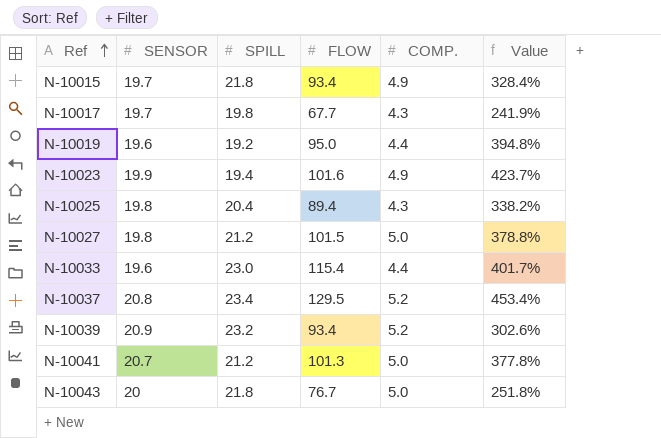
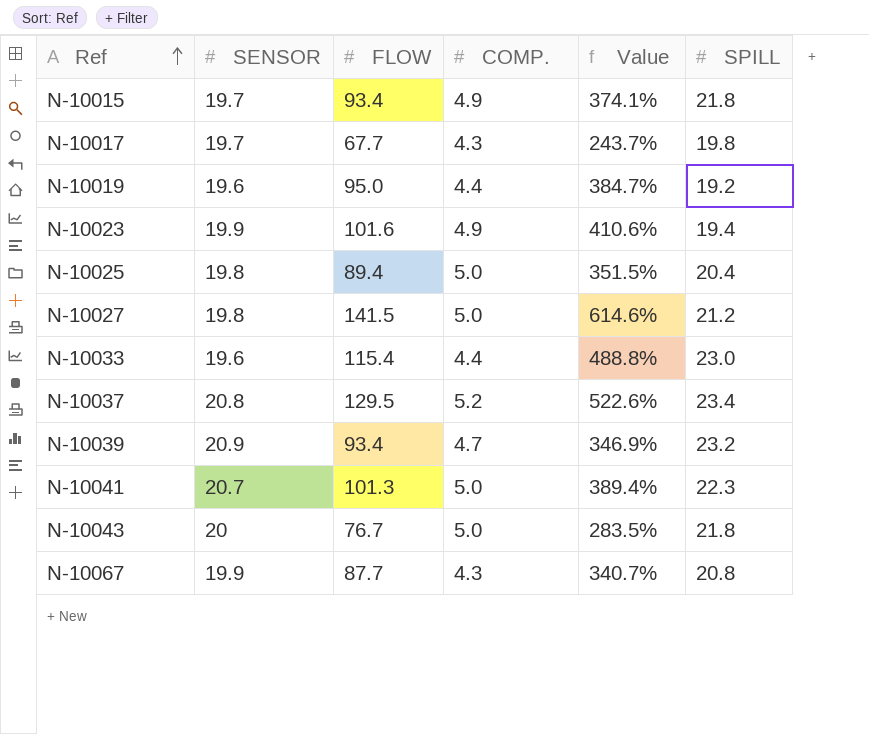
column Value | formula: ([FLOW] - [SPILL]) / [SPILL] -> ([FLOW] - [SENSOR]) / [SENSOR]
column SPILL | position: 3 -> 6
N-10025 | COMP.: 4.3 -> 5.0
N-10027 | FLOW: 101.5 -> 141.5
N-10039 | COMP.: 5.2 -> 4.7
N-10041 | SPILL: 21.2 -> 22.3
row N-10067: none -> 19.9 | 87.7 | 4.3 | 340.7% | 20.8

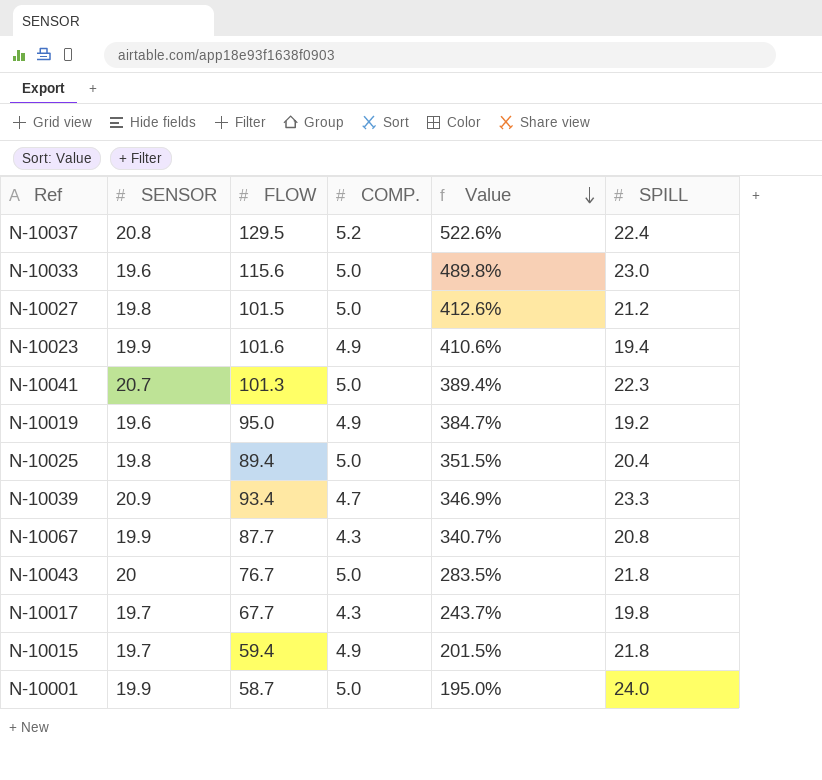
row order: Ref ascending -> Value descending
N-10037 | SPILL: 23.4 -> 22.4
N-10033 | FLOW: 115.4 -> 115.6
N-10033 | COMP.: 4.4 -> 5.0
N-10033 | Value: 488.8% -> 489.8%
N-10027 | FLOW: 141.5 -> 101.5
N-10027 | Value: 614.6% -> 412.6%
N-10019 | COMP.: 4.4 -> 4.9
N-10039 | SPILL: 23.2 -> 23.3
N-10015 | FLOW: 93.4 -> 59.4
N-10015 | Value: 374.1% -> 201.5%
row N-10001: none -> 19.9 | 58.7 | 5.0 | 195.0% | 24.0

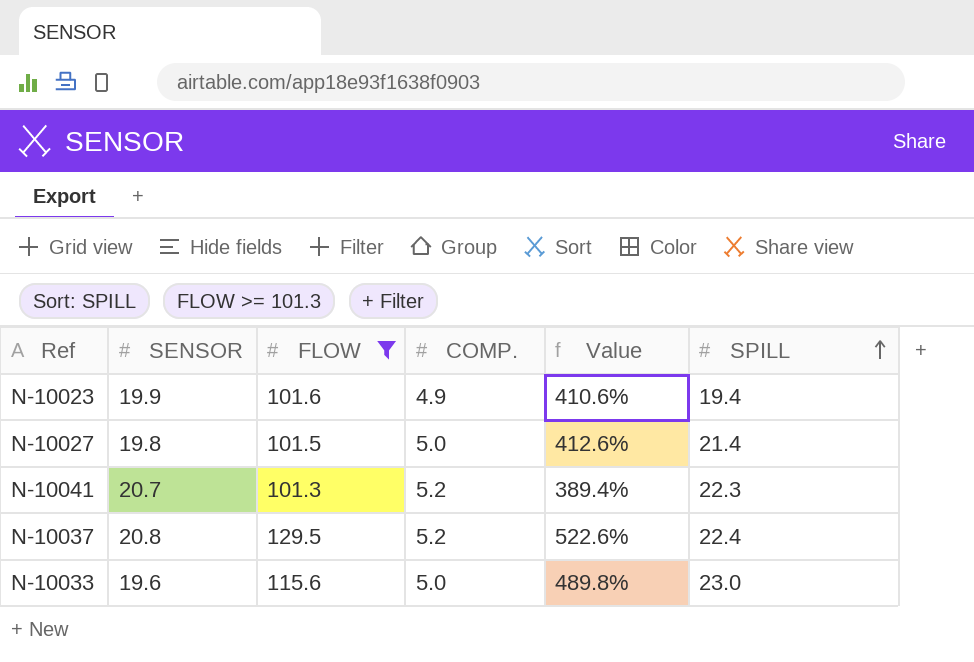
filter: none -> FLOW >= 101.3
row order: Value descending -> SPILL ascending
N-10027 | SPILL: 21.2 -> 21.4
N-10041 | COMP.: 5.0 -> 5.2

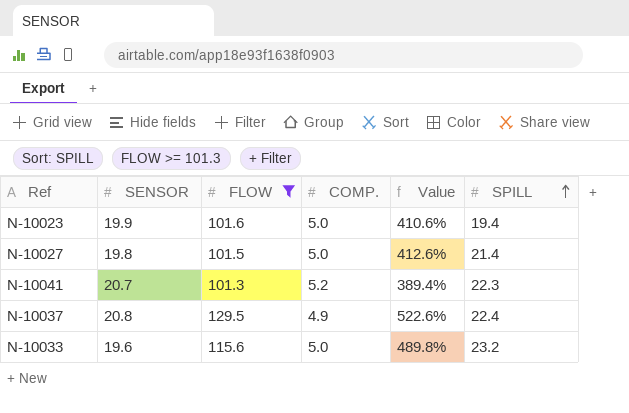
N-10023 | COMP.: 4.9 -> 5.0
N-10037 | COMP.: 5.2 -> 4.9
N-10033 | SPILL: 23.0 -> 23.2

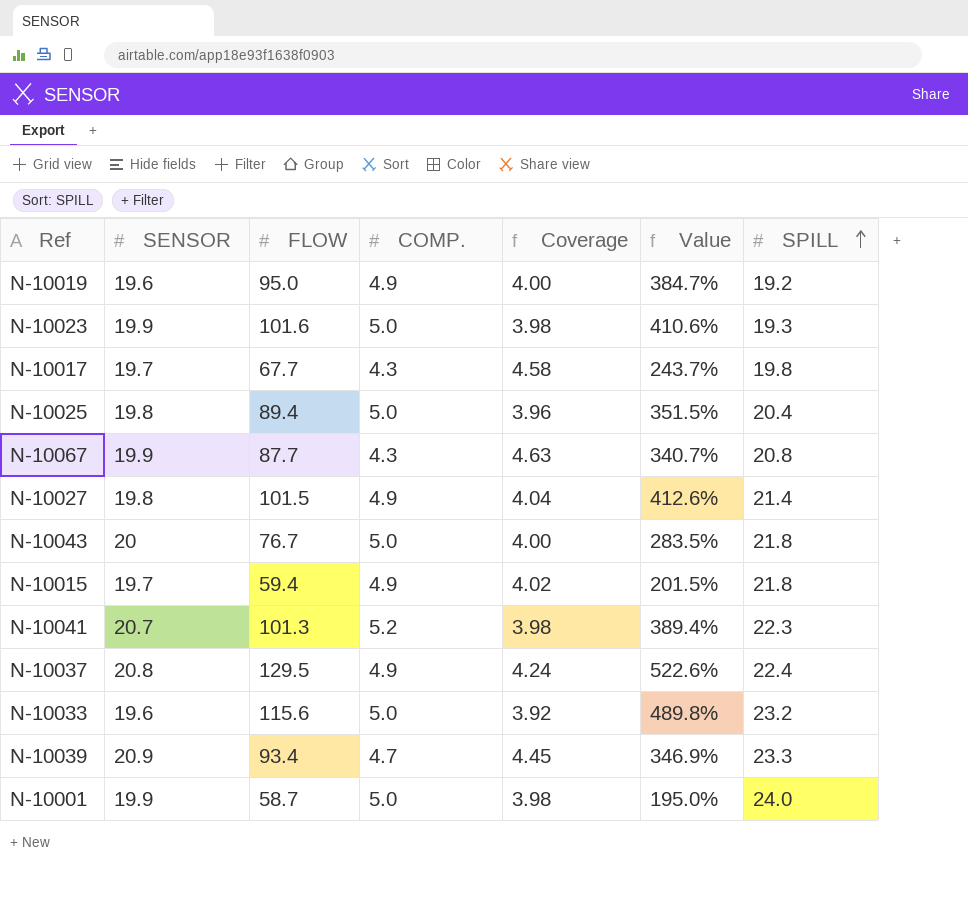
filter: FLOW >= 101.3 -> none
column Coverage | formula: none -> [SENSOR] / [COMP.]
N-10023 | SPILL: 19.4 -> 19.3
N-10027 | COMP.: 5.0 -> 4.9

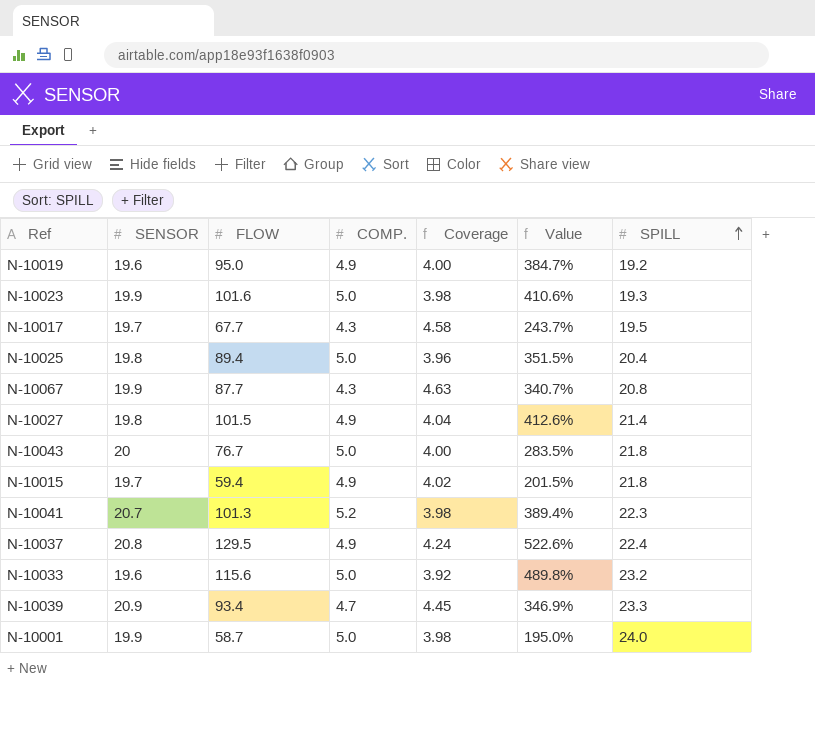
N-10017 | SPILL: 19.8 -> 19.5

